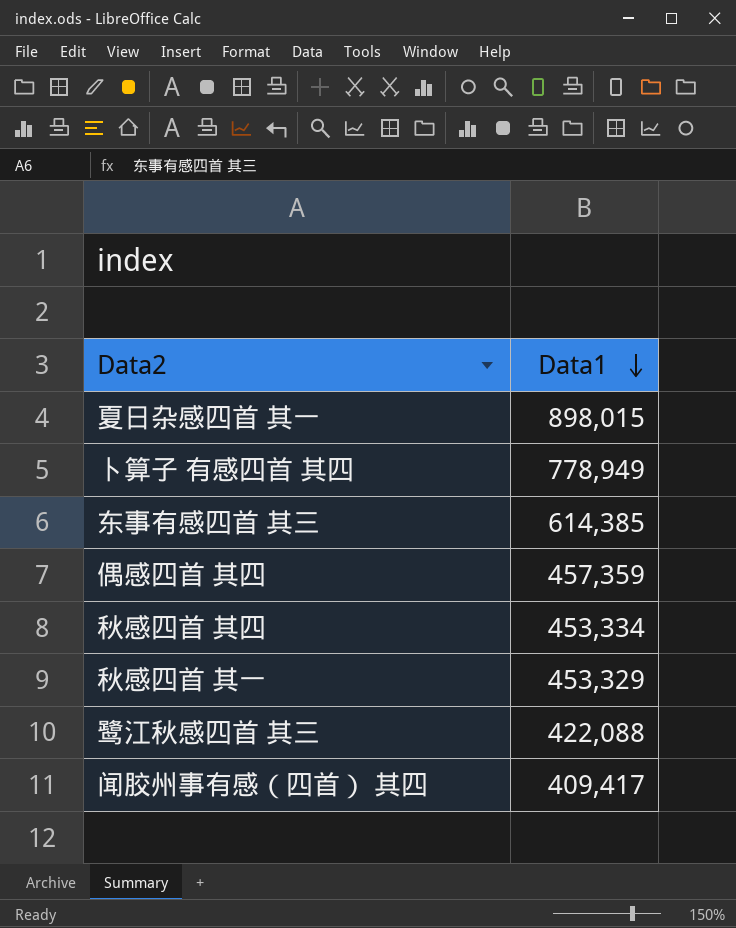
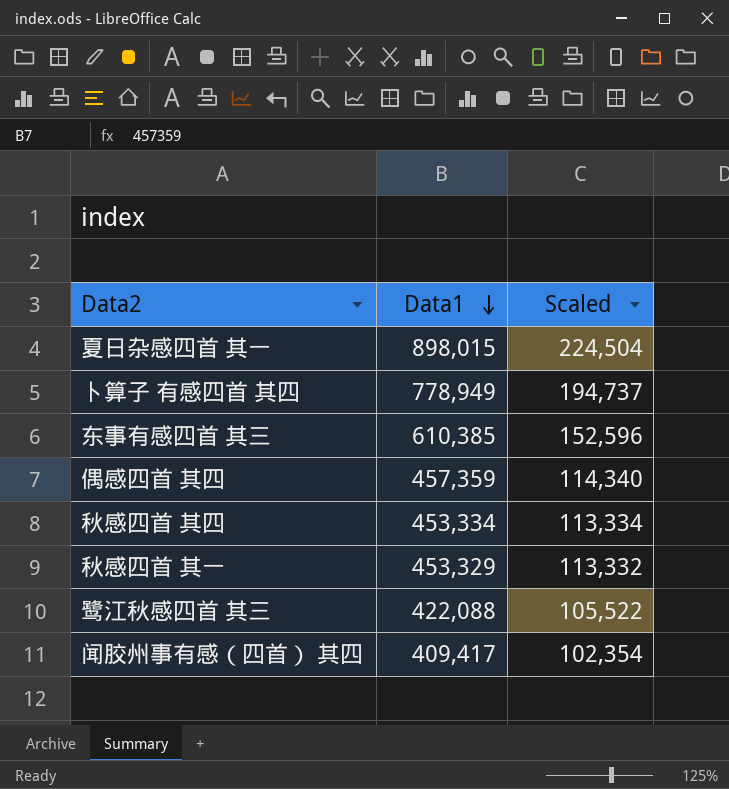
column Scaled | formula: none -> [Data1] * 0.25
东事有感四首 其三 | Data1: 614,385 -> 610,385

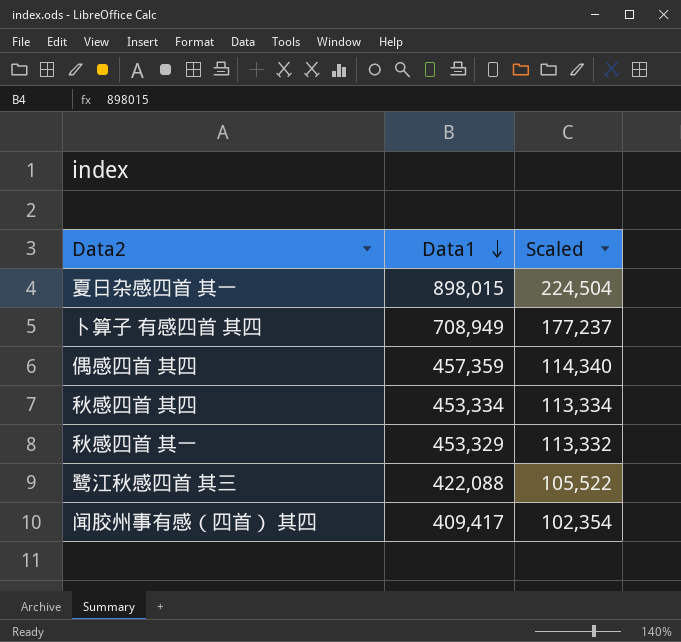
row 东事有感四首 其三: 610,385 | 152,596 -> none
卜算子 有感四首 其四 | Data1: 778,949 -> 708,949
卜算子 有感四首 其四 | Scaled: 194,737 -> 177,237

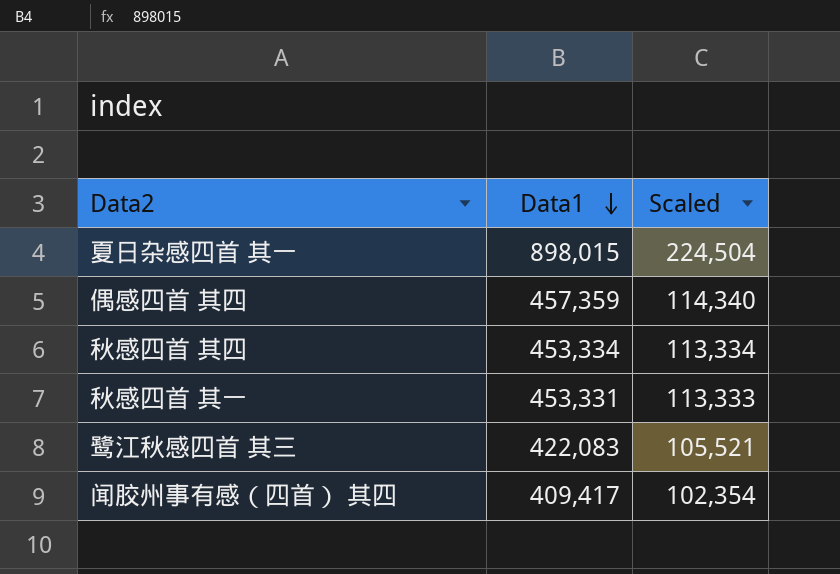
row 卜算子 有感四首 其四: 708,949 | 177,237 -> none
秋感四首 其一 | Data1: 453,329 -> 453,331
秋感四首 其一 | Scaled: 113,332 -> 113,333
鹭江秋感四首 其三 | Data1: 422,088 -> 422,083
鹭江秋感四首 其三 | Scaled: 105,522 -> 105,521

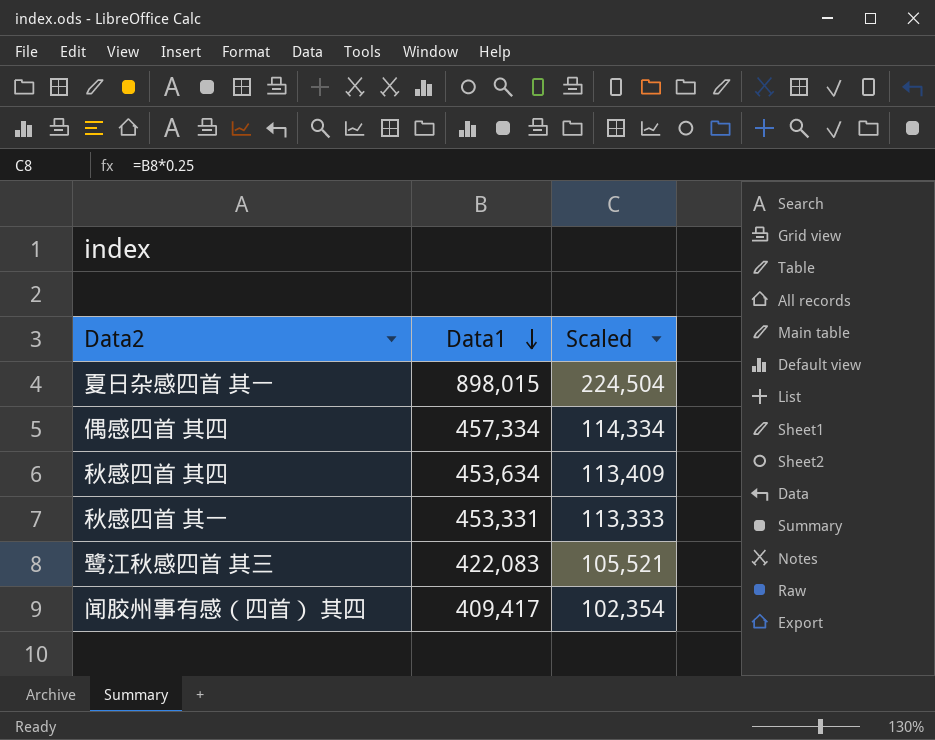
偶感四首 其四 | Data1: 457,359 -> 457,334
偶感四首 其四 | Scaled: 114,340 -> 114,334
秋感四首 其四 | Data1: 453,334 -> 453,634
秋感四首 其四 | Scaled: 113,334 -> 113,409

